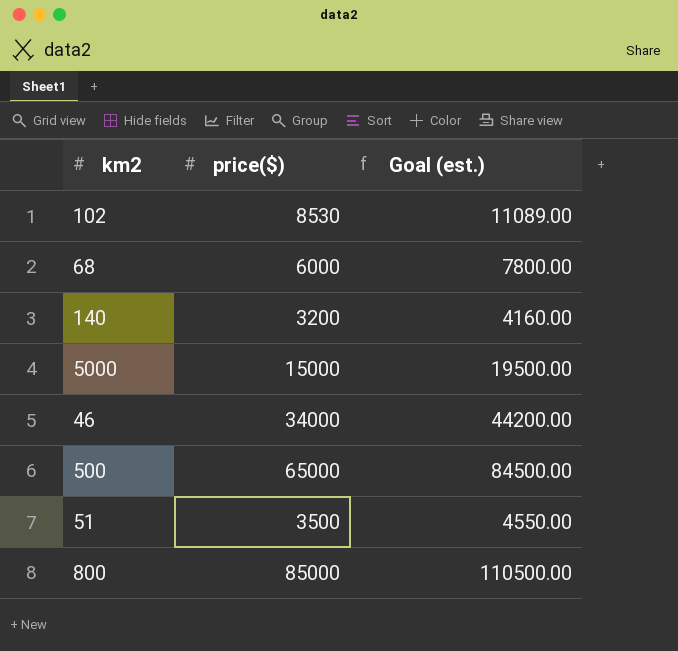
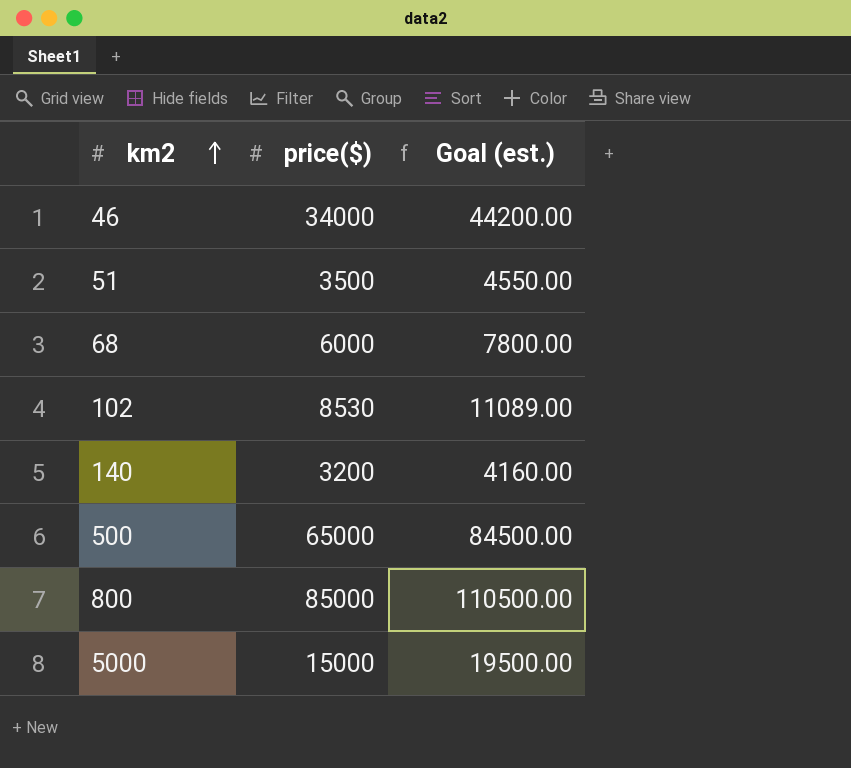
row order: none -> km2 ascending

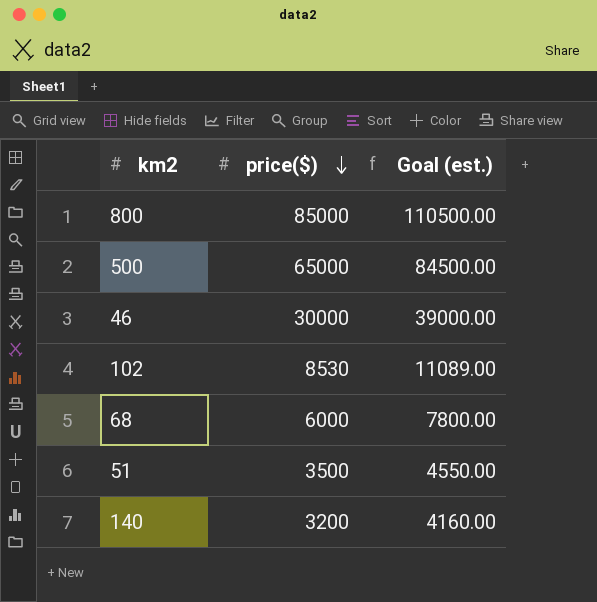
row order: km2 ascending -> price($) descending
row 5000: 15000 | 19500.00 -> none
46 | price($): 34000 -> 30000
46 | Goal (est.): 44200.00 -> 39000.00

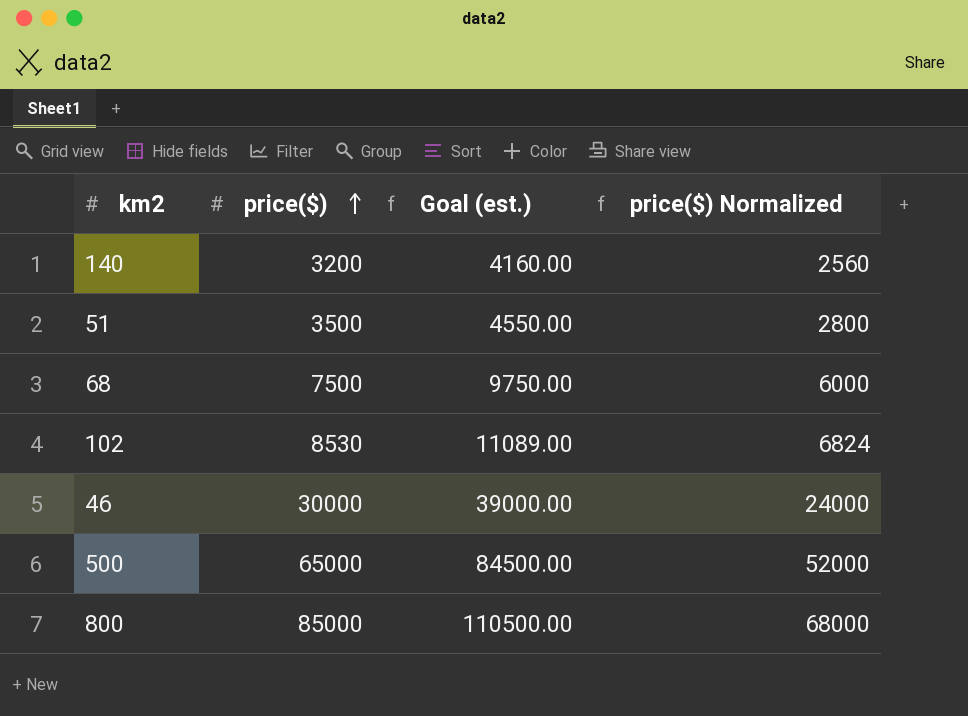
row order: price($) descending -> price($) ascending
column price($) Normalized | formula: none -> [price($)] * 0.8
68 | price($): 6000 -> 7500
68 | Goal (est.): 7800.00 -> 9750.00

